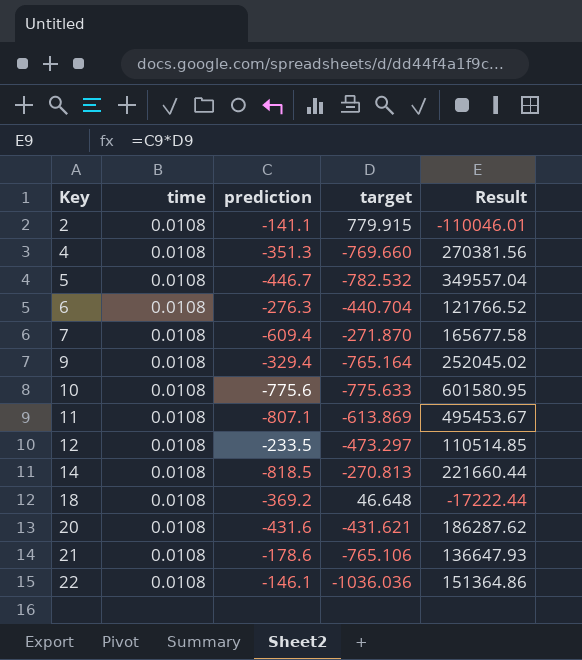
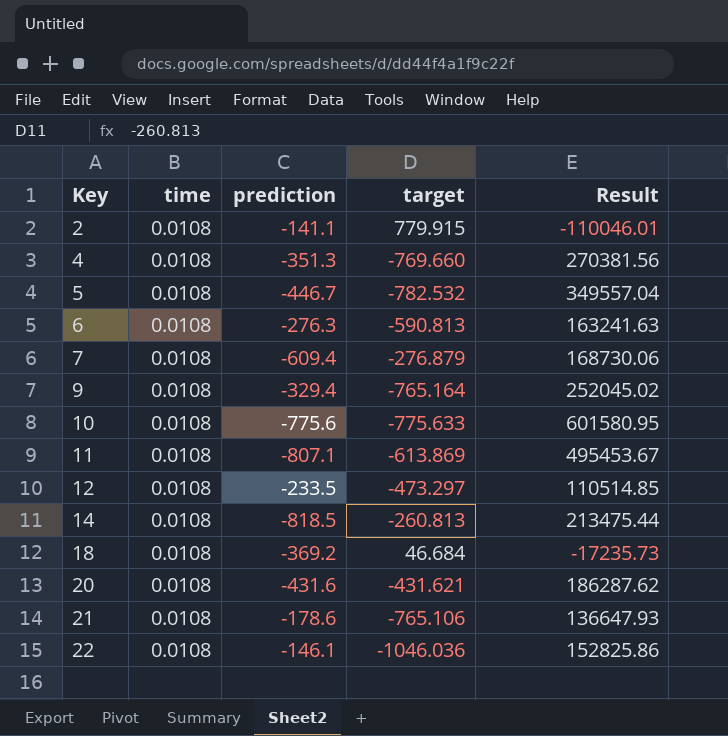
6 | target: -440.704 -> -590.813
6 | Result: 121766.52 -> 163241.63
7 | target: -271.870 -> -276.879
7 | Result: 165677.58 -> 168730.06
14 | target: -270.813 -> -260.813
14 | Result: 221660.44 -> 213475.44
18 | target: 46.648 -> 46.684
18 | Result: -17222.44 -> -17235.73
22 | target: -1036.036 -> -1046.036
22 | Result: 151364.86 -> 152825.86

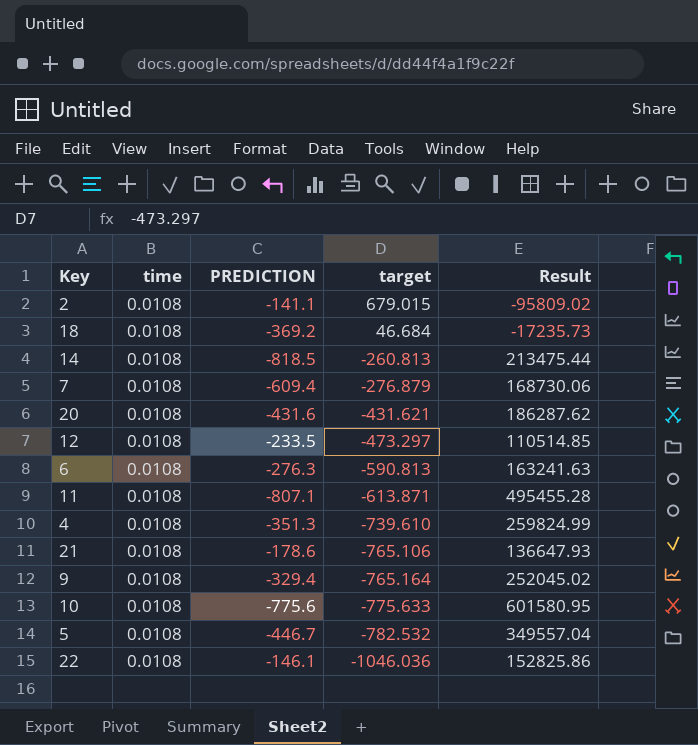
row order: Key ascending -> target descending
column name: prediction -> PREDICTION
2 | target: 779.915 -> 679.015
2 | Result: -110046.01 -> -95809.02
11 | target: -613.869 -> -613.871
11 | Result: 495453.67 -> 495455.28
4 | target: -769.660 -> -739.610
4 | Result: 270381.56 -> 259824.99

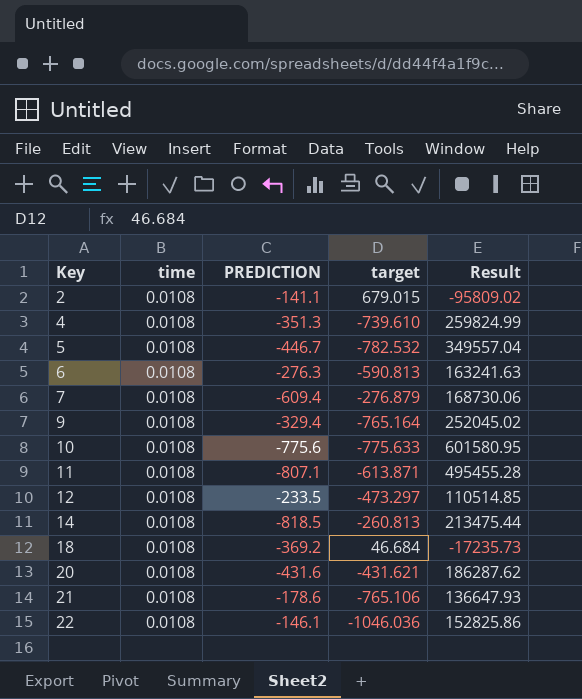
row order: target descending -> Key ascending

